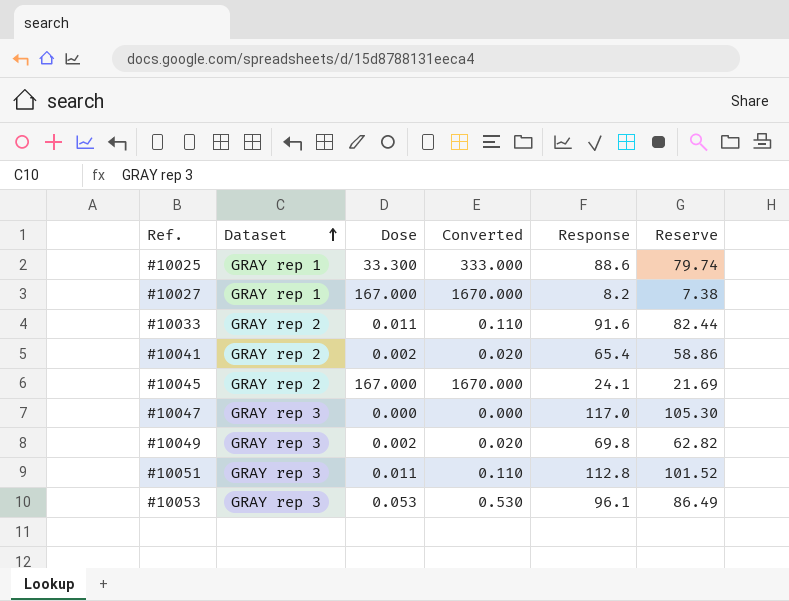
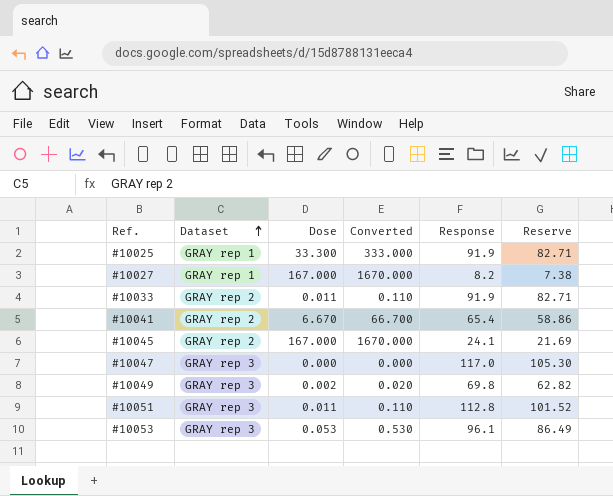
#10025 | Response: 88.6 -> 91.9
#10025 | Reserve: 79.74 -> 82.71
#10033 | Response: 91.6 -> 91.9
#10033 | Reserve: 82.44 -> 82.71
#10041 | Dose: 0.002 -> 6.670
#10041 | Converted: 0.020 -> 66.700

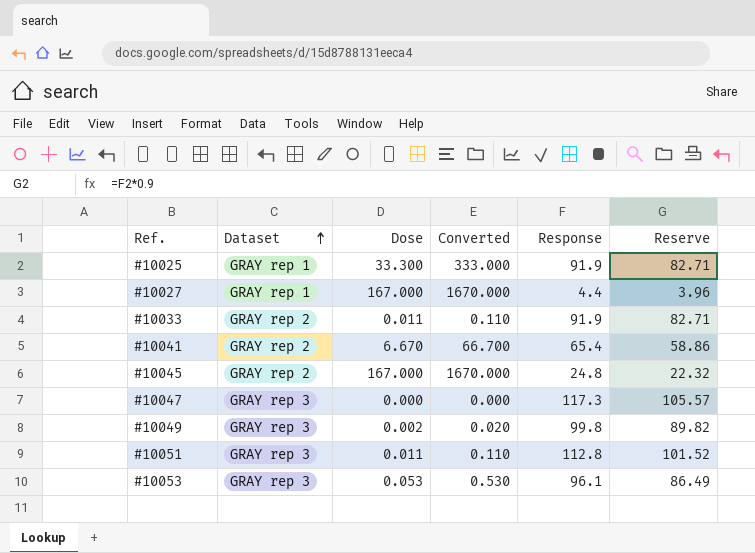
#10027 | Response: 8.2 -> 4.4
#10027 | Reserve: 7.38 -> 3.96
#10045 | Response: 24.1 -> 24.8
#10045 | Reserve: 21.69 -> 22.32
#10047 | Response: 117.0 -> 117.3
#10047 | Reserve: 105.30 -> 105.57
#10049 | Response: 69.8 -> 99.8
#10049 | Reserve: 62.82 -> 89.82

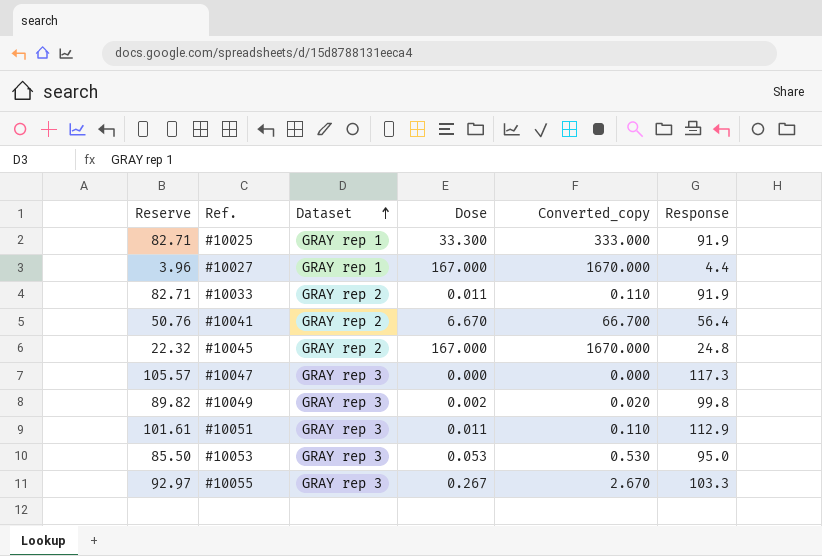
column Reserve | position: 6 -> 1
column name: Converted -> Converted_copy
#10041 | Reserve: 58.86 -> 50.76
#10041 | Response: 65.4 -> 56.4
#10051 | Reserve: 101.52 -> 101.61
#10051 | Response: 112.8 -> 112.9
#10053 | Reserve: 86.49 -> 85.50
#10053 | Response: 96.1 -> 95.0
row #10055: none -> 92.97 | GRAY rep 3 | 0.267 | 2.670 | 103.3

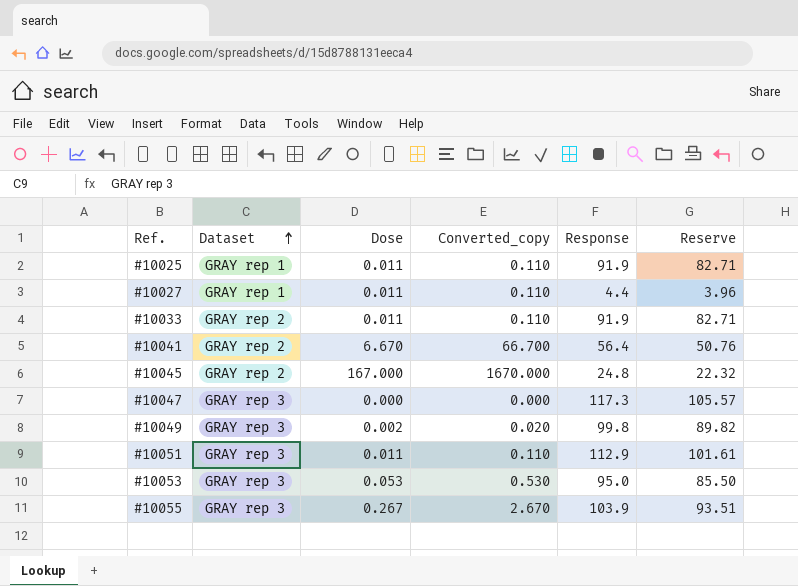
column Reserve | position: 1 -> 6
#10025 | Dose: 33.300 -> 0.011
#10025 | Converted_copy: 333.000 -> 0.110
#10027 | Dose: 167.000 -> 0.011
#10027 | Converted_copy: 1670.000 -> 0.110
#10055 | Response: 103.3 -> 103.9
#10055 | Reserve: 92.97 -> 93.51

